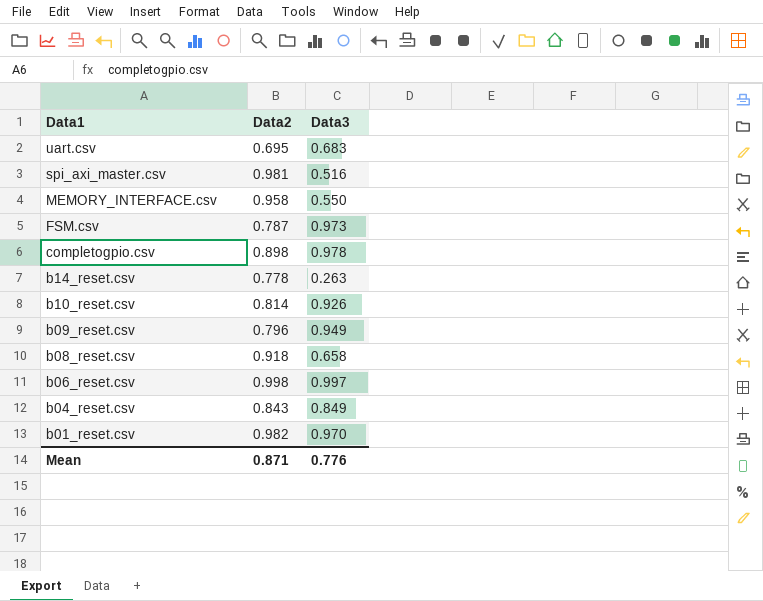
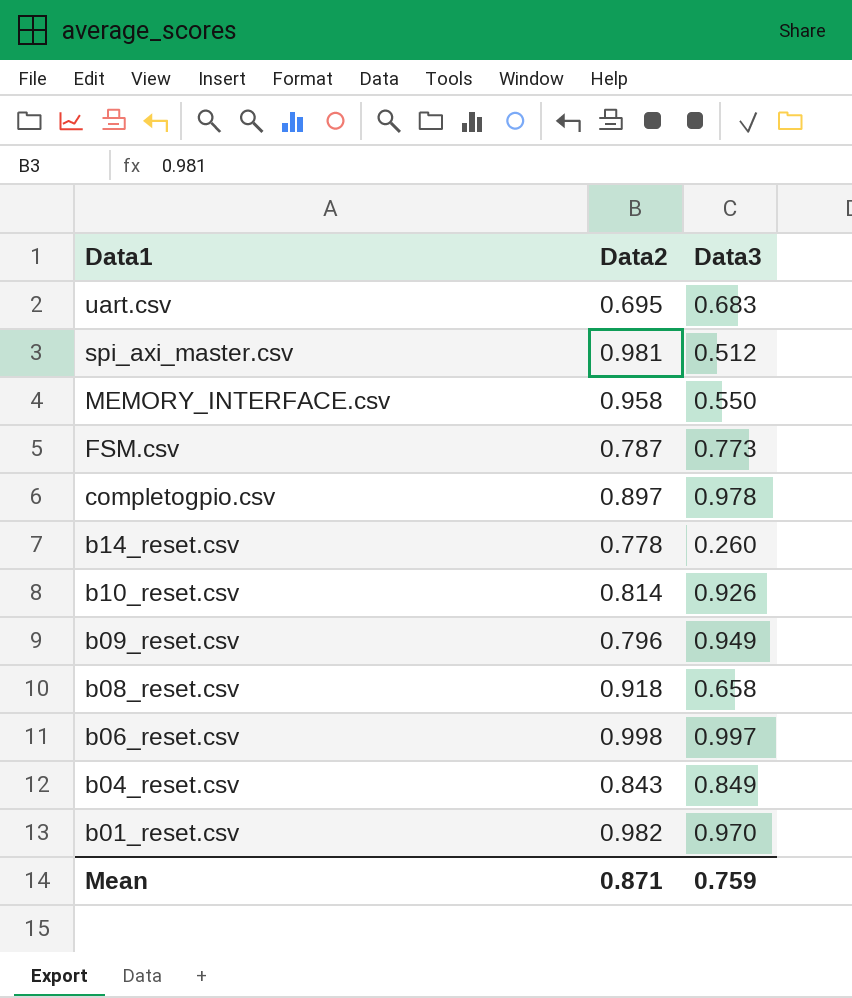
spi_axi_master.csv | Data3: 0.516 -> 0.512
FSM.csv | Data3: 0.973 -> 0.773
completogpio.csv | Data2: 0.898 -> 0.897
b14_reset.csv | Data3: 0.263 -> 0.260
Mean | Data3: 0.776 -> 0.759

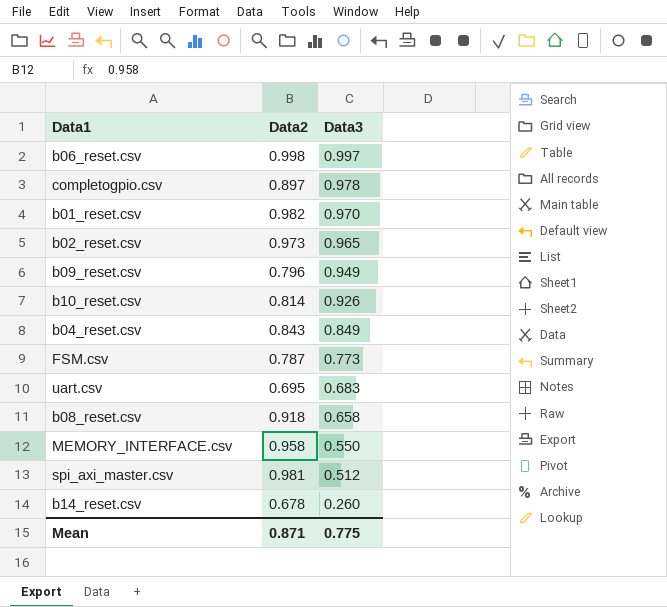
row order: Data1 descending -> Data3 descending
row b02_reset.csv: none -> 0.973 | 0.965
b14_reset.csv | Data2: 0.778 -> 0.678
Mean | Data3: 0.759 -> 0.775

